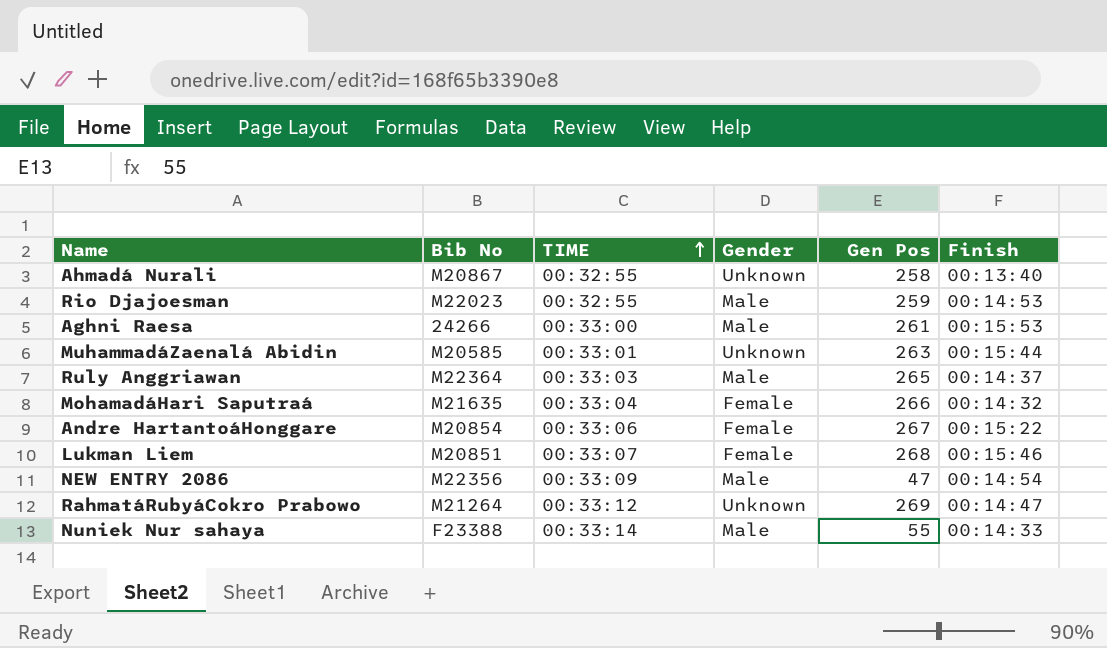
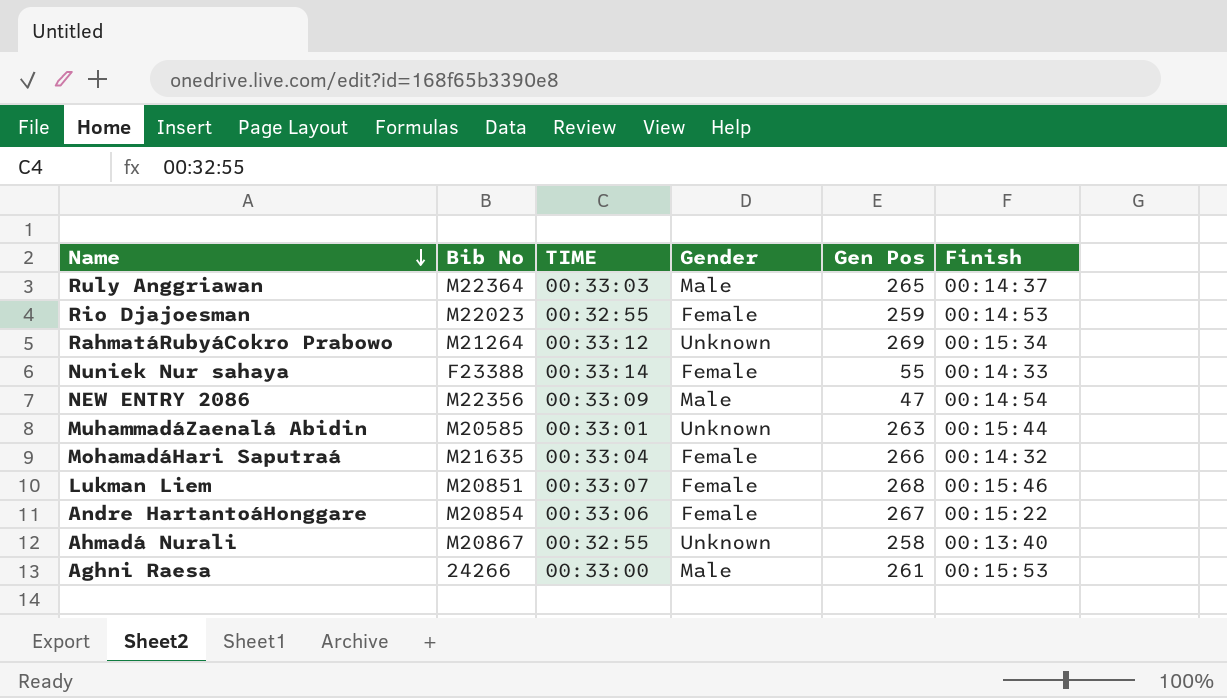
row order: TIME ascending -> Name descending
Rio Djajoesman | Gender: Male -> Female
RahmatáRubyáCokro Prabowo | Finish: 00:14:47 -> 00:15:34
Nuniek Nur sahaya | Gender: Male -> Female

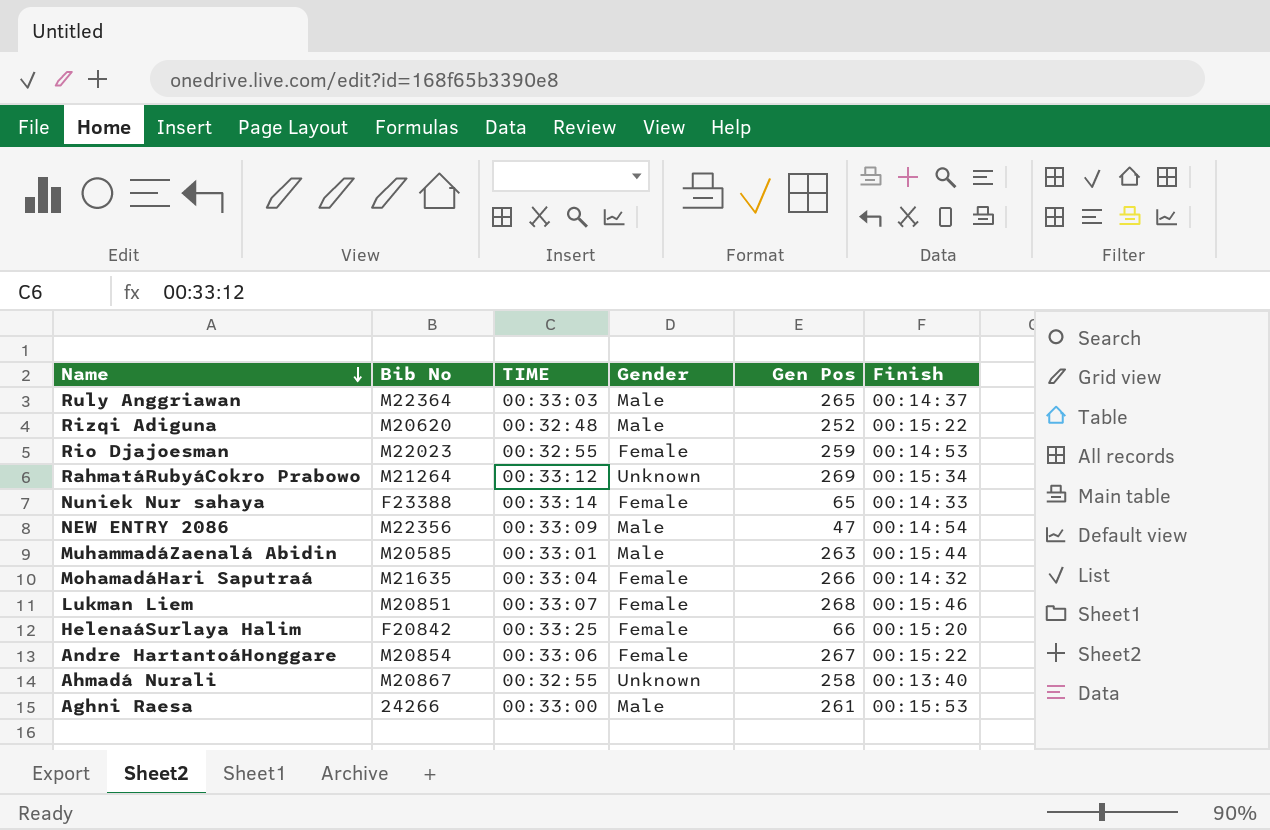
row Rizqi Adiguna: none -> M20620 | 00:32:48 | Male | 252 | 00:15:22
Nuniek Nur sahaya | Gen Pos: 55 -> 65
MuhammadáZaenalá Abidin | Gender: Unknown -> Male
row HelenaáSurlaya Halim: none -> F20842 | 00:33:25 | Female | 66 | 00:15:20

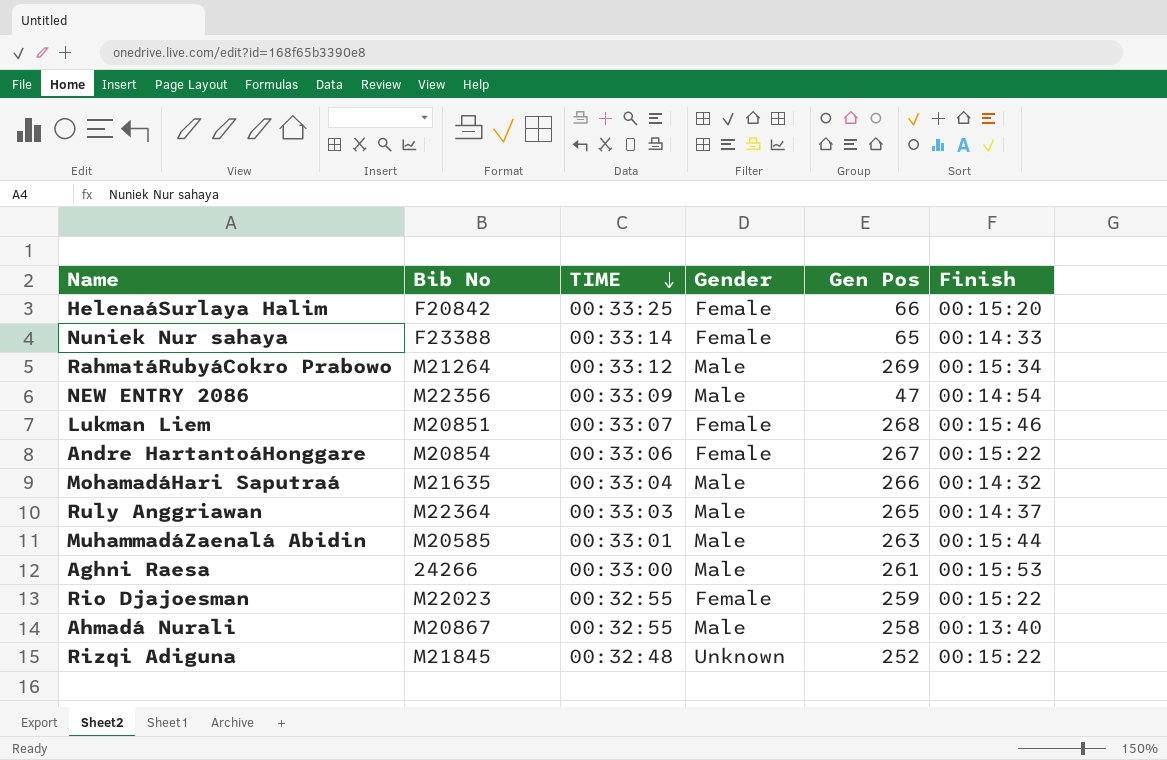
row order: Name descending -> TIME descending
RahmatáRubyáCokro Prabowo | Gender: Unknown -> Male
MohamadáHari Saputraá | Gender: Female -> Male
Rio Djajoesman | Finish: 00:14:53 -> 00:15:22
Ahmadá Nurali | Gender: Unknown -> Male
Rizqi Adiguna | Bib No: M20620 -> M21845
Rizqi Adiguna | Gender: Male -> Unknown

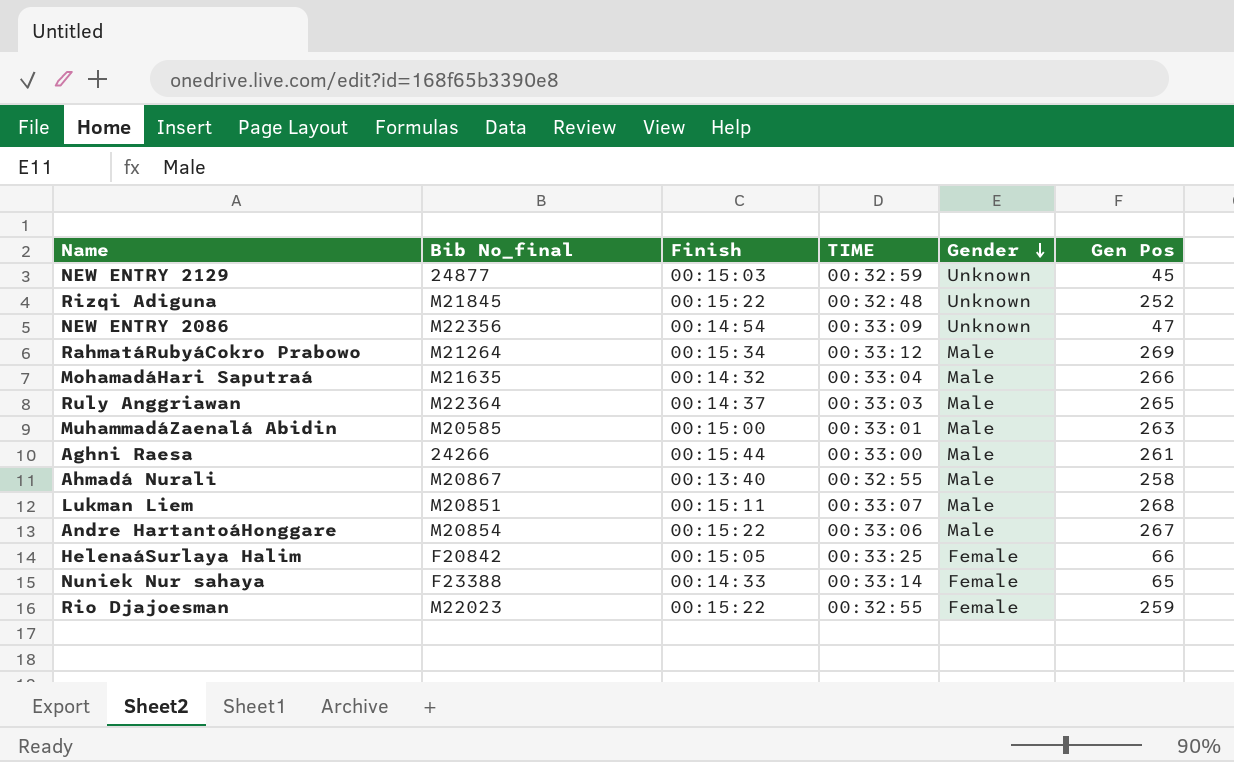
row order: TIME descending -> Gender descending
column name: Bib No -> Bib No_final
column Finish | position: 6 -> 3
row NEW ENTRY 2129: none -> 24877 | 00:15:03 | 00:32:59 | Unknown | 45
NEW ENTRY 2086 | Gender: Male -> Unknown
MuhammadáZaenalá Abidin | Finish: 00:15:44 -> 00:15:00
Aghni Raesa | Finish: 00:15:53 -> 00:15:44
Lukman Liem | Finish: 00:15:46 -> 00:15:11
Lukman Liem | Gender: Female -> Male
Andre HartantoáHonggare | Gender: Female -> Male
HelenaáSurlaya Halim | Finish: 00:15:20 -> 00:15:05

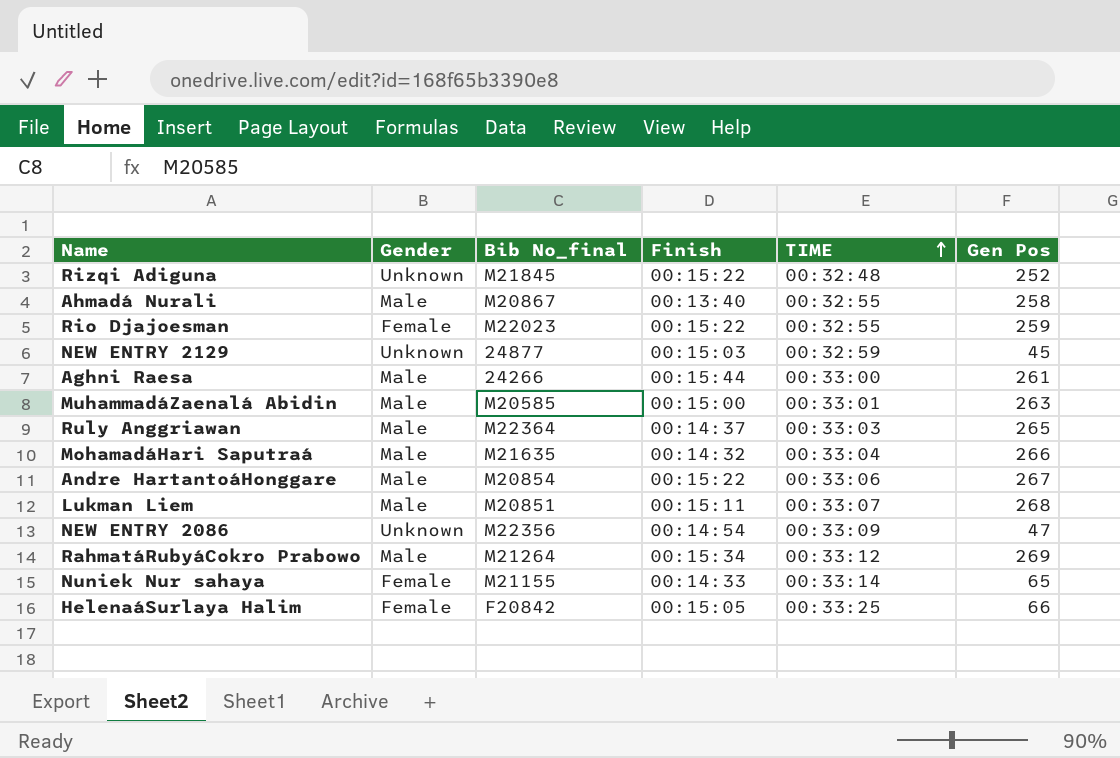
row order: Gender descending -> TIME ascending
column Gender | position: 5 -> 2
Nuniek Nur sahaya | Bib No_final: F23388 -> M21155

